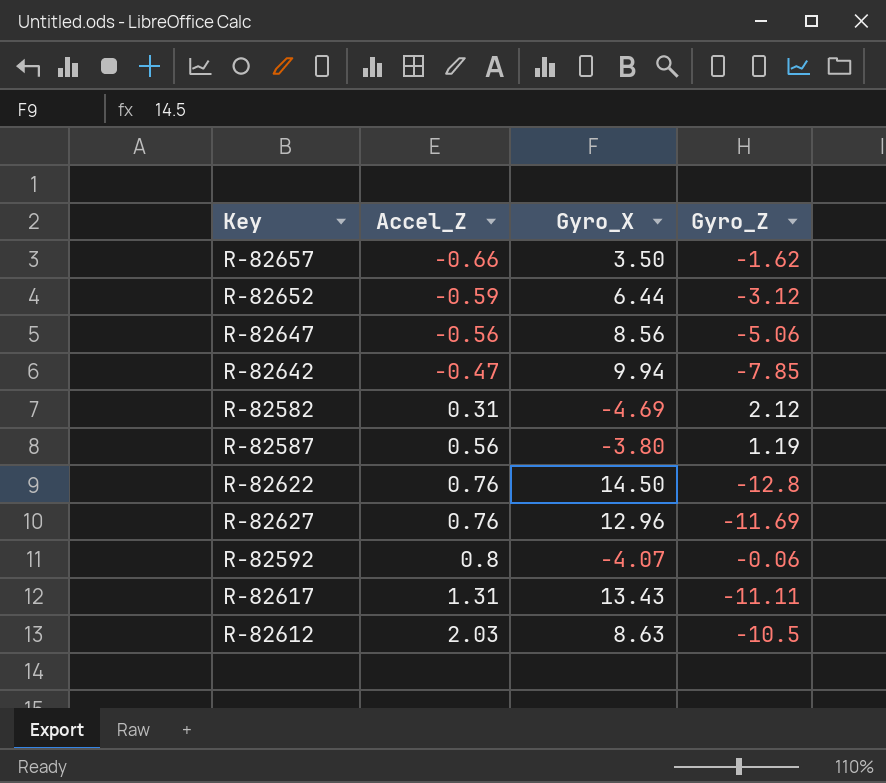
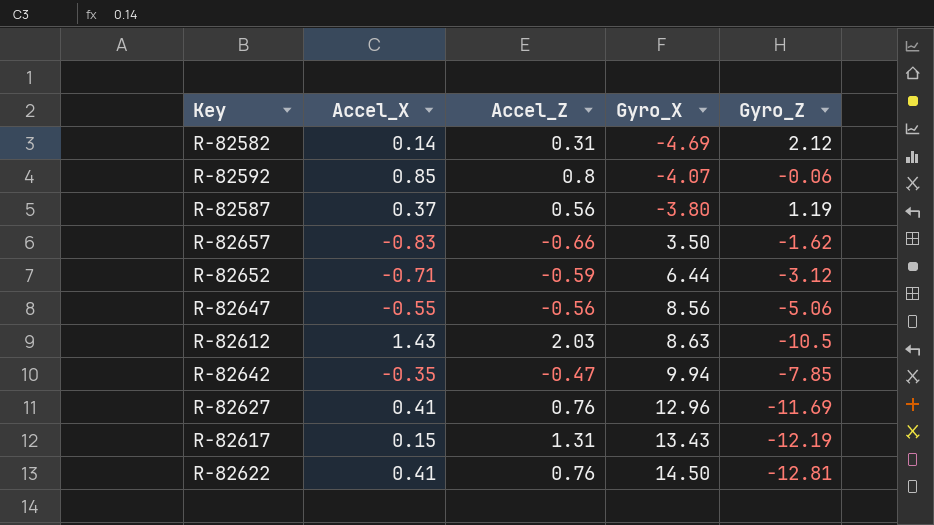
row order: Accel_Z ascending -> Gyro_X ascending
column Accel_X | position: none -> 2
R-82617 | Gyro_Z: -11.11 -> -12.19
R-82622 | Gyro_Z: -12.8 -> -12.81

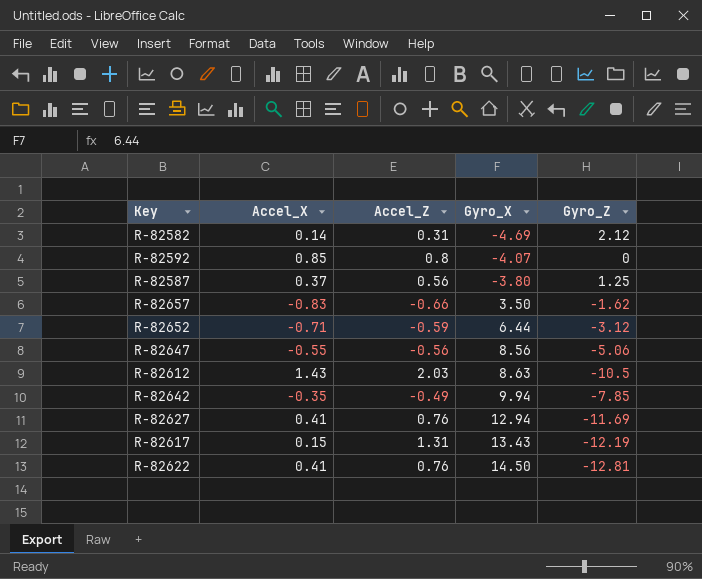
R-82592 | Gyro_Z: -0.06 -> 0
R-82587 | Gyro_Z: 1.19 -> 1.25
R-82642 | Accel_Z: -0.47 -> -0.49
R-82627 | Gyro_X: 12.96 -> 12.94

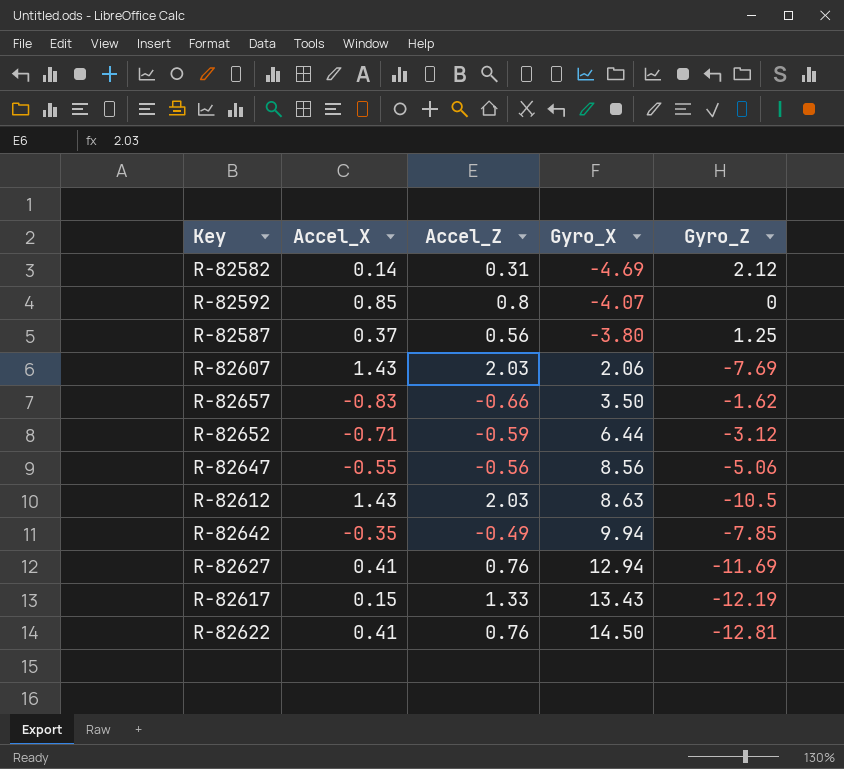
row R-82607: none -> 1.43 | 2.03 | 2.06 | -7.69
R-82617 | Accel_Z: 1.31 -> 1.33

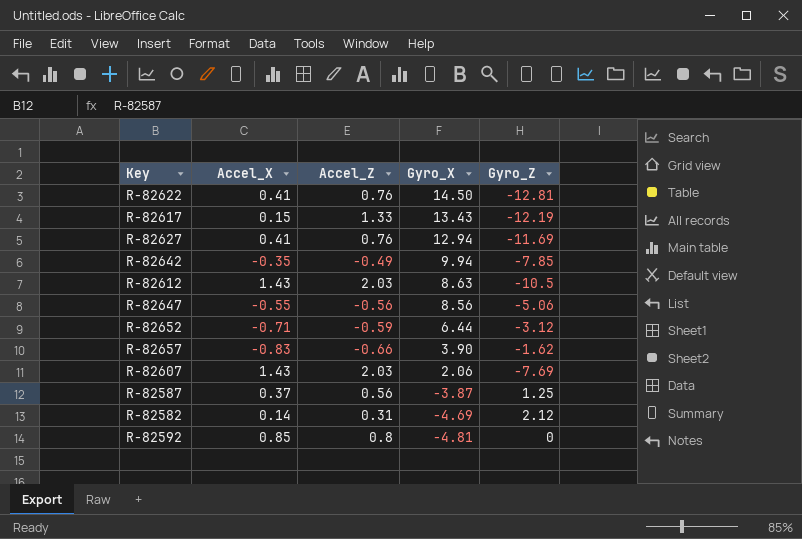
row order: Gyro_X ascending -> Gyro_X descending
R-82657 | Gyro_X: 3.50 -> 3.90
R-82587 | Gyro_X: -3.80 -> -3.87
R-82592 | Gyro_X: -4.07 -> -4.81

